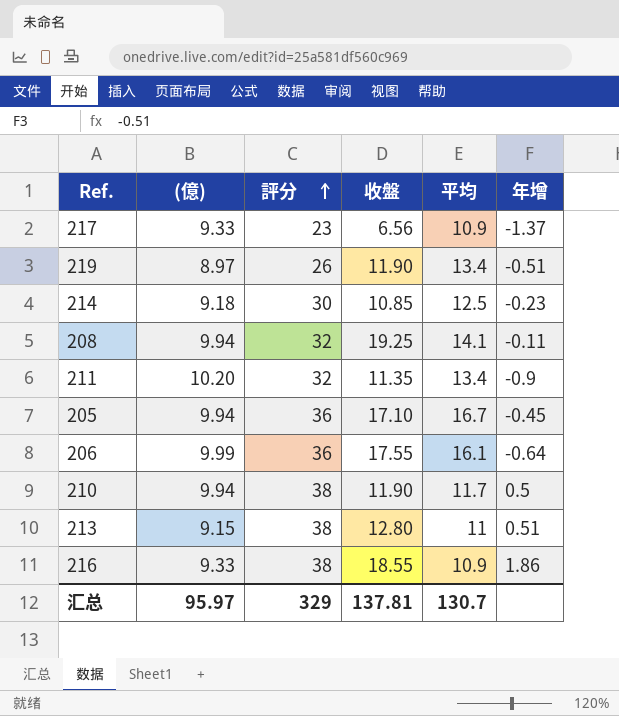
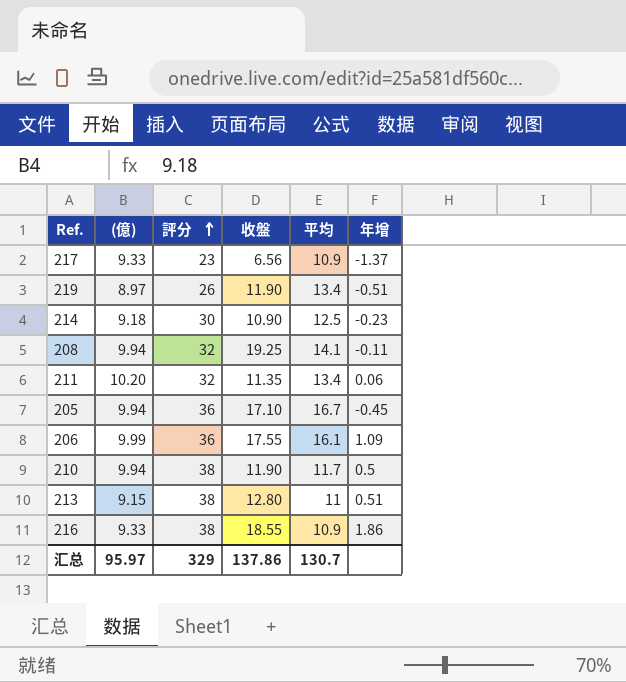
214 | 收盤: 10.85 -> 10.90
211 | 年增: -0.9 -> 0.06
206 | 年增: -0.64 -> 1.09
汇总 | 收盤: 137.81 -> 137.86

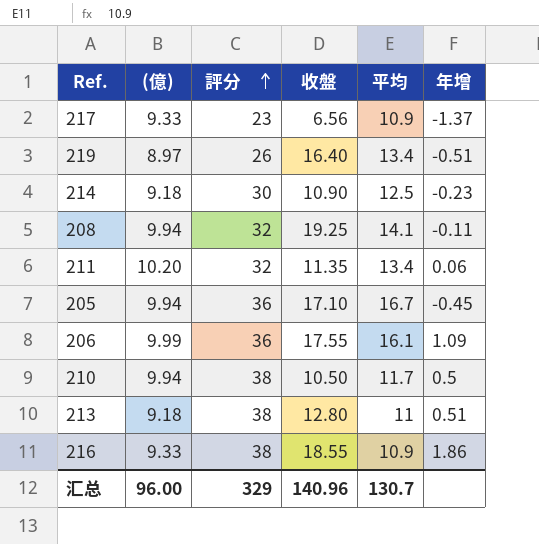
219 | 收盤: 11.90 -> 16.40
210 | 收盤: 11.90 -> 10.50
213 | (億): 9.15 -> 9.18
汇总 | (億): 95.97 -> 96.00
汇总 | 收盤: 137.86 -> 140.96

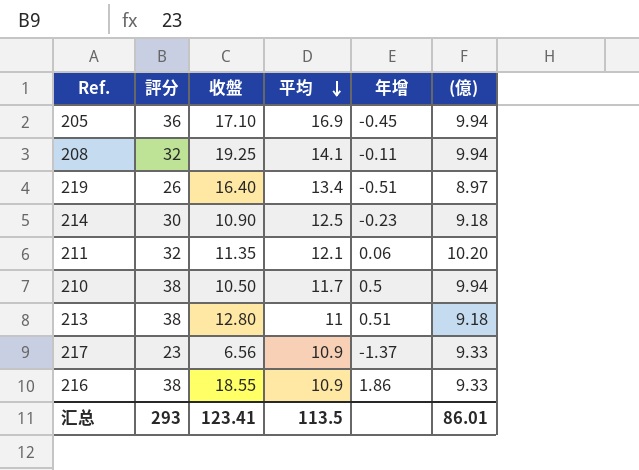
row order: 評分 ascending -> 平均 descending
column (億) | position: 2 -> 6
row 206: 9.99 | 36 | 17.55 | 16.1 | 1.09 -> none
205 | 平均: 16.7 -> 16.9
211 | 平均: 13.4 -> 12.1
汇总 | 評分: 329 -> 293
汇总 | 收盤: 140.96 -> 123.41
汇总 | 平均: 130.7 -> 113.5
汇总 | (億): 96.00 -> 86.01

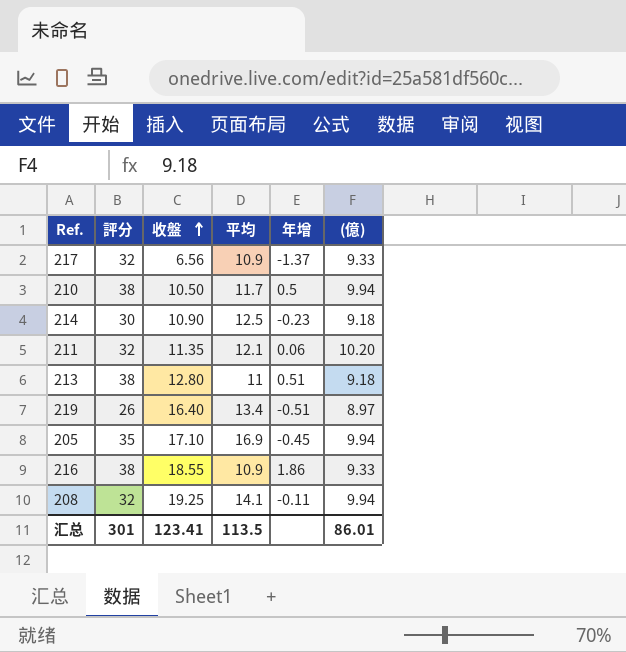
row order: 平均 descending -> 收盤 ascending
217 | 評分: 23 -> 32
205 | 評分: 36 -> 35
汇总 | 評分: 293 -> 301

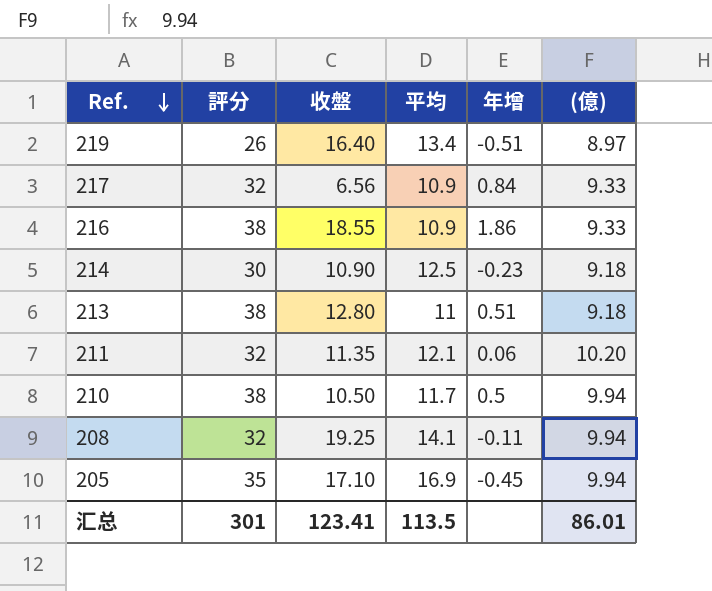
row order: 收盤 ascending -> Ref. descending
217 | 年增: -1.37 -> 0.84

